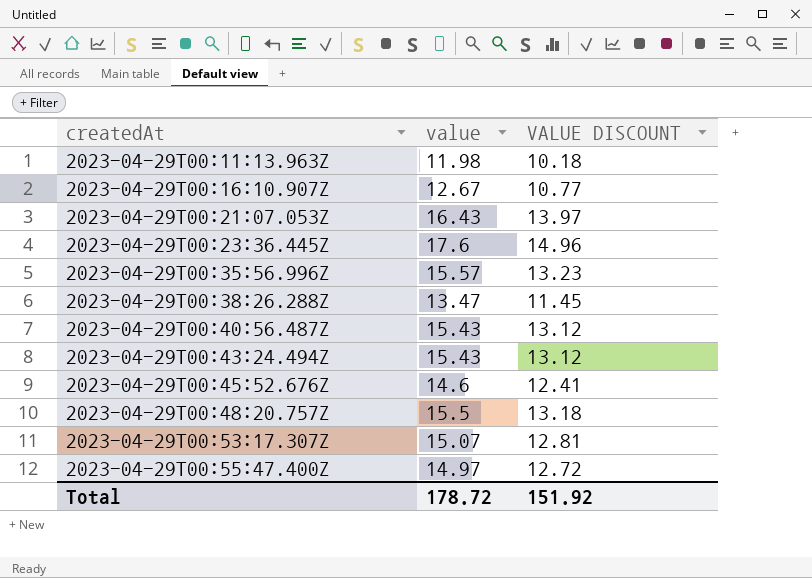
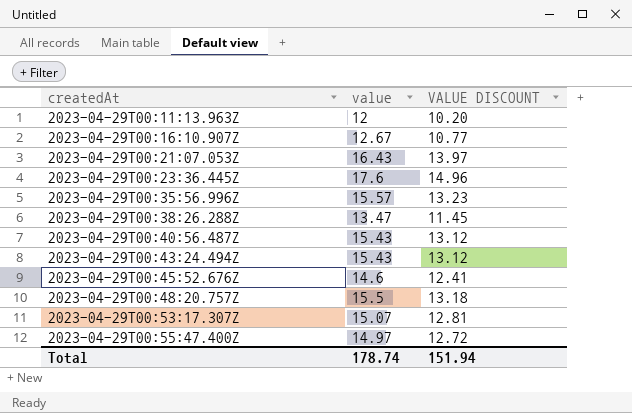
2023-04-29T00:11:13.963Z | value: 11.98 -> 12
2023-04-29T00:11:13.963Z | VALUE DISCOUNT: 10.18 -> 10.20
Total | value: 178.72 -> 178.74
Total | VALUE DISCOUNT: 151.92 -> 151.94

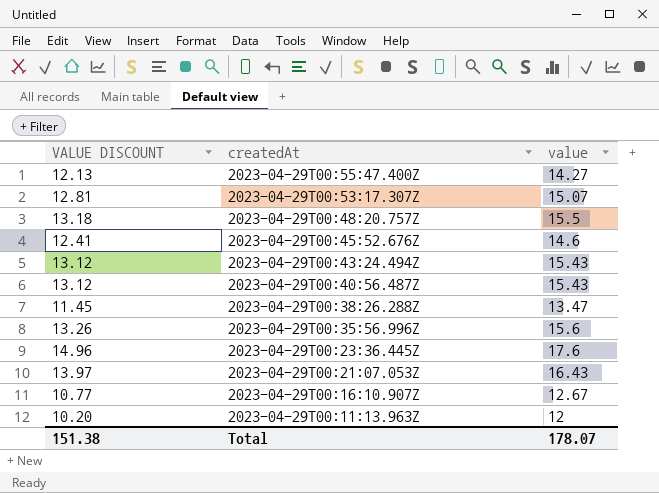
row order: createdAt ascending -> createdAt descending
column VALUE DISCOUNT | position: 3 -> 1
2023-04-29T00:55:47.400Z | VALUE DISCOUNT: 12.72 -> 12.13
2023-04-29T00:55:47.400Z | value: 14.97 -> 14.27
2023-04-29T00:35:56.996Z | VALUE DISCOUNT: 13.23 -> 13.26
2023-04-29T00:35:56.996Z | value: 15.57 -> 15.6
Total | VALUE DISCOUNT: 151.94 -> 151.38
Total | value: 178.74 -> 178.07

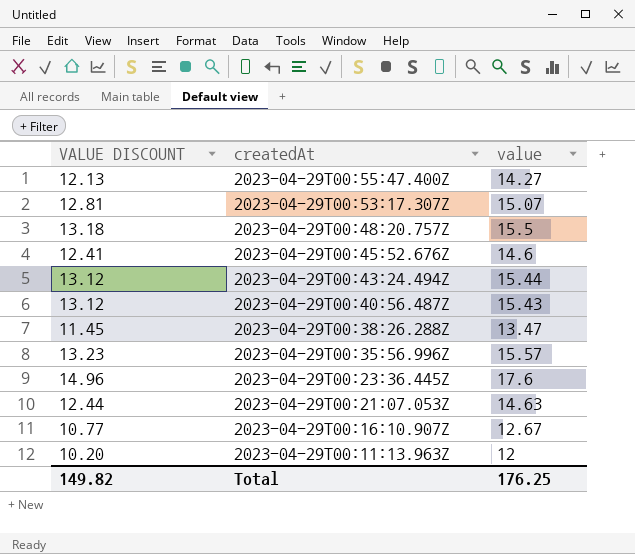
2023-04-29T00:43:24.494Z | value: 15.43 -> 15.44
2023-04-29T00:35:56.996Z | VALUE DISCOUNT: 13.26 -> 13.23
2023-04-29T00:35:56.996Z | value: 15.6 -> 15.57
2023-04-29T00:21:07.053Z | VALUE DISCOUNT: 13.97 -> 12.44
2023-04-29T00:21:07.053Z | value: 16.43 -> 14.63
Total | VALUE DISCOUNT: 151.38 -> 149.82
Total | value: 178.07 -> 176.25

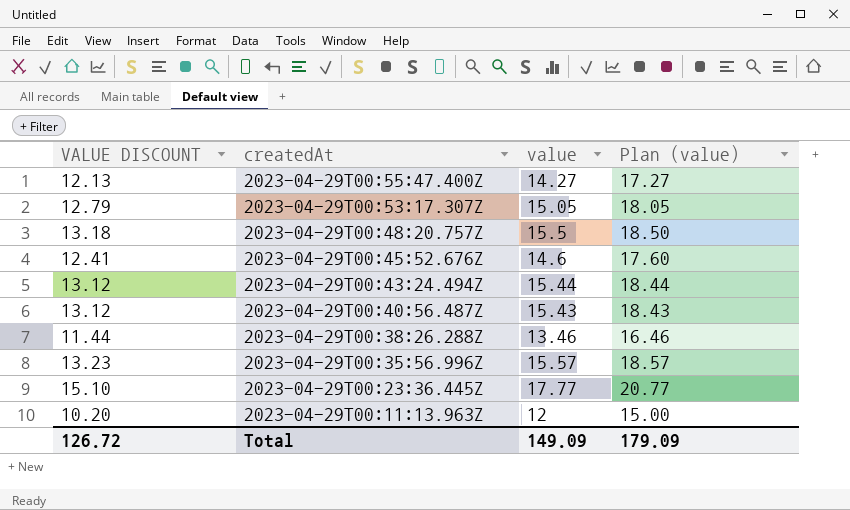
column Plan (value) | formula: none -> [value] + 3
row 2023-04-29T00:21:07.053Z: 12.44 | 14.63 -> none
row 2023-04-29T00:16:10.907Z: 10.77 | 12.67 -> none
2023-04-29T00:53:17.307Z | VALUE DISCOUNT: 12.81 -> 12.79
2023-04-29T00:53:17.307Z | value: 15.07 -> 15.05
2023-04-29T00:38:26.288Z | VALUE DISCOUNT: 11.45 -> 11.44
2023-04-29T00:38:26.288Z | value: 13.47 -> 13.46
2023-04-29T00:23:36.445Z | VALUE DISCOUNT: 14.96 -> 15.10
2023-04-29T00:23:36.445Z | value: 17.6 -> 17.77
Total | VALUE DISCOUNT: 149.82 -> 126.72
Total | value: 176.25 -> 149.09

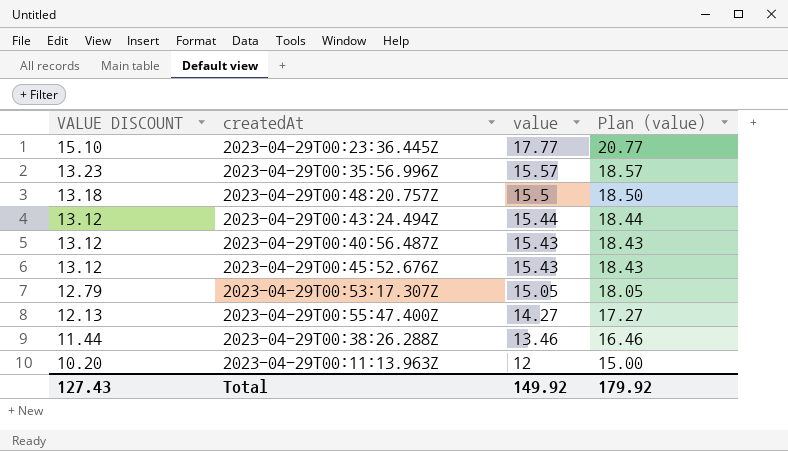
row order: createdAt descending -> VALUE DISCOUNT descending
2023-04-29T00:45:52.676Z | VALUE DISCOUNT: 12.41 -> 13.12
2023-04-29T00:45:52.676Z | value: 14.6 -> 15.43
2023-04-29T00:45:52.676Z | Plan (value): 17.60 -> 18.43
Total | VALUE DISCOUNT: 126.72 -> 127.43
Total | value: 149.09 -> 149.92
Total | Plan (value): 179.09 -> 179.92

